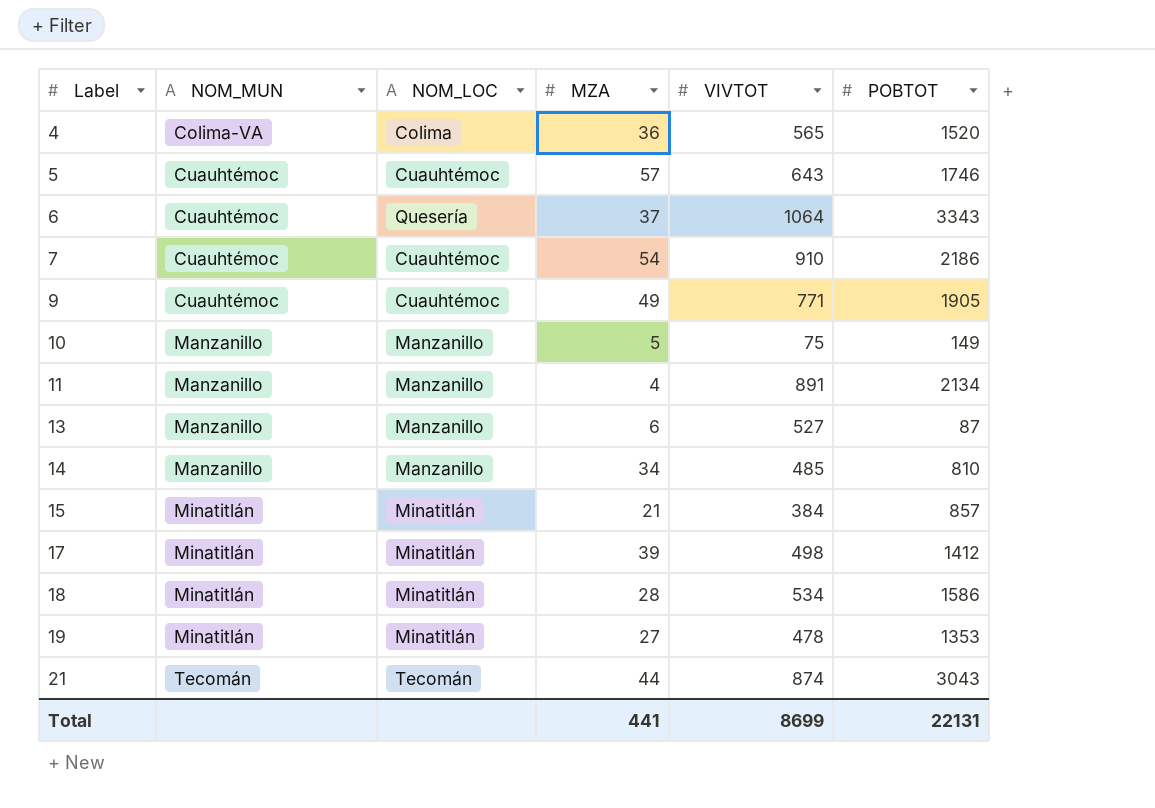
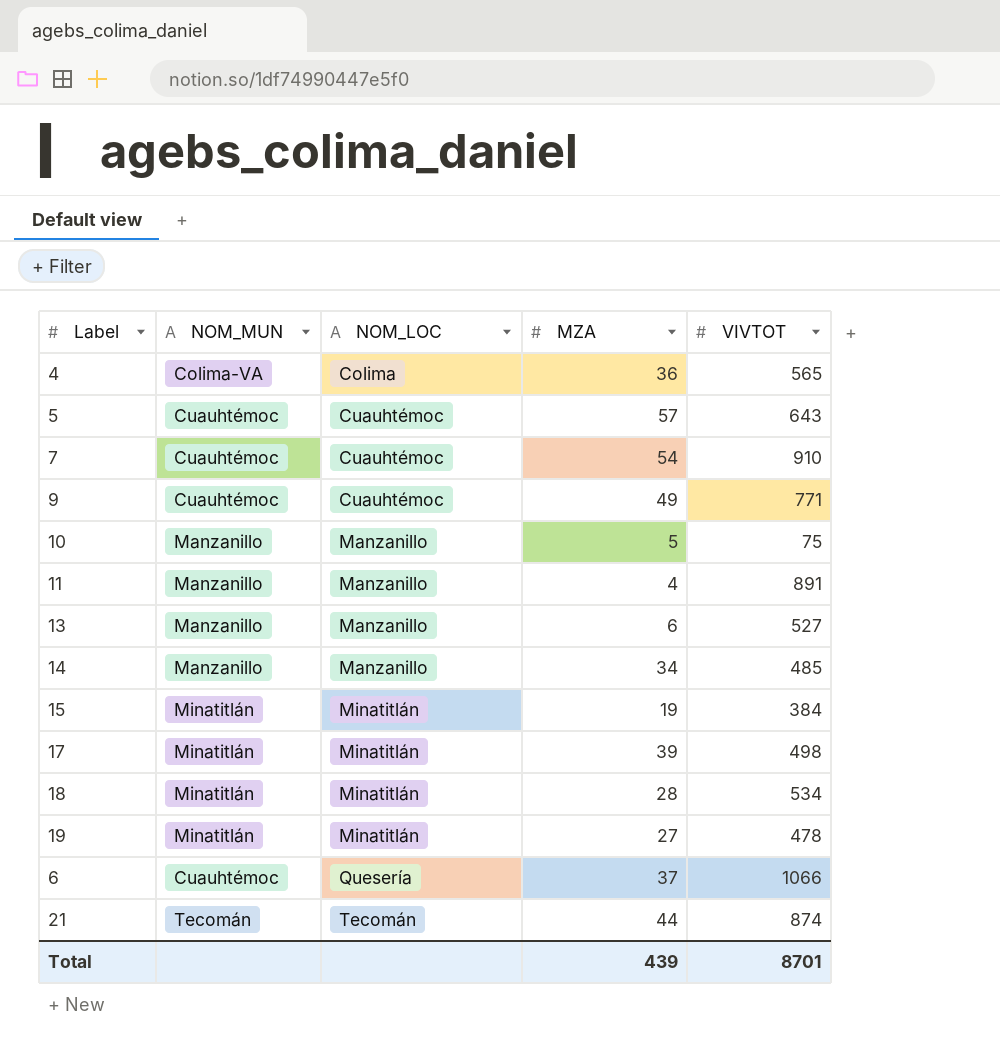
row order: Label ascending -> NOM_LOC ascending
column POBTOT | position: 6 -> none
15 | MZA: 21 -> 19
6 | VIVTOT: 1064 -> 1066
Total | MZA: 441 -> 439
Total | VIVTOT: 8699 -> 8701

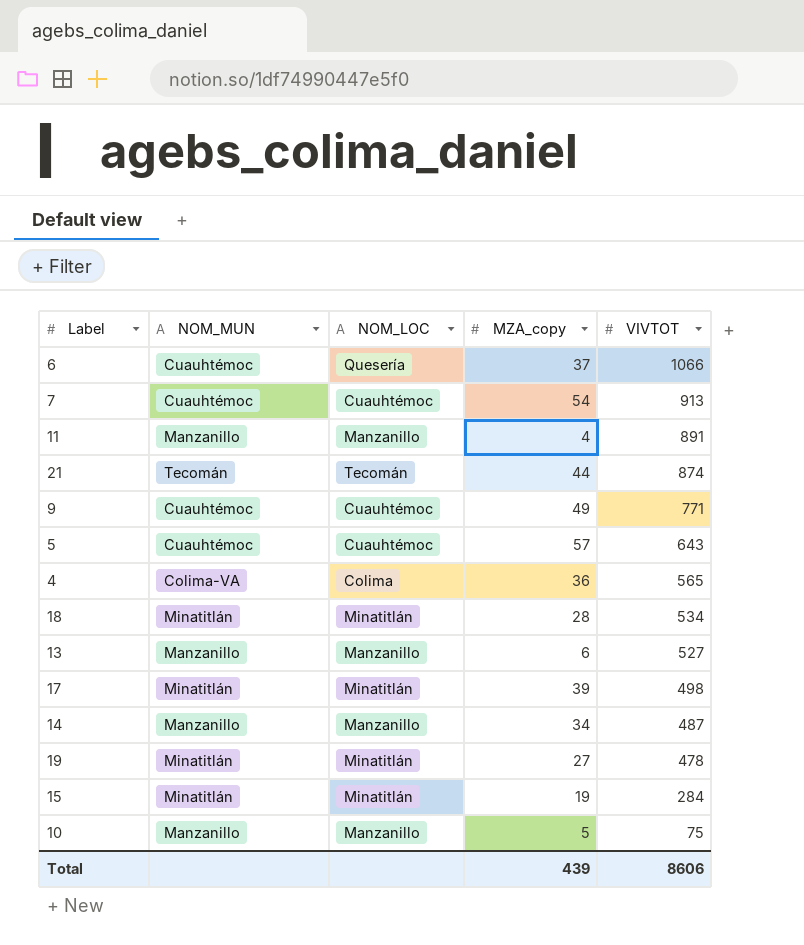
row order: NOM_LOC ascending -> VIVTOT descending
column name: MZA -> MZA_copy
7 | VIVTOT: 910 -> 913
14 | VIVTOT: 485 -> 487
15 | VIVTOT: 384 -> 284
Total | VIVTOT: 8701 -> 8606

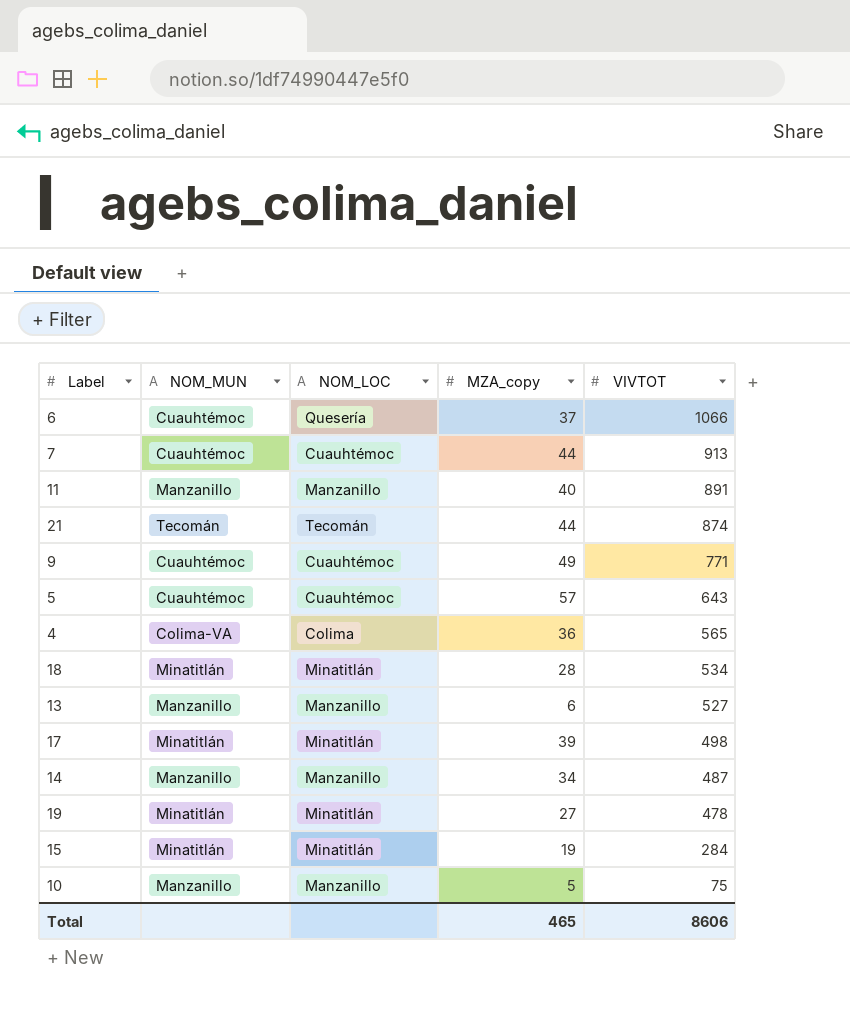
7 | MZA_copy: 54 -> 44
11 | MZA_copy: 4 -> 40
Total | MZA_copy: 439 -> 465

